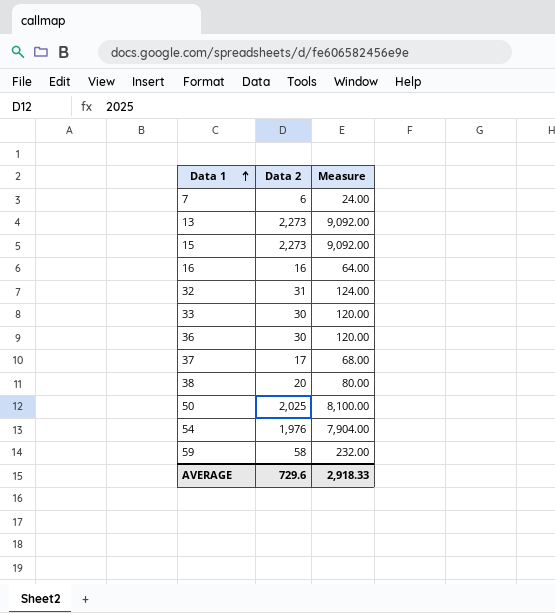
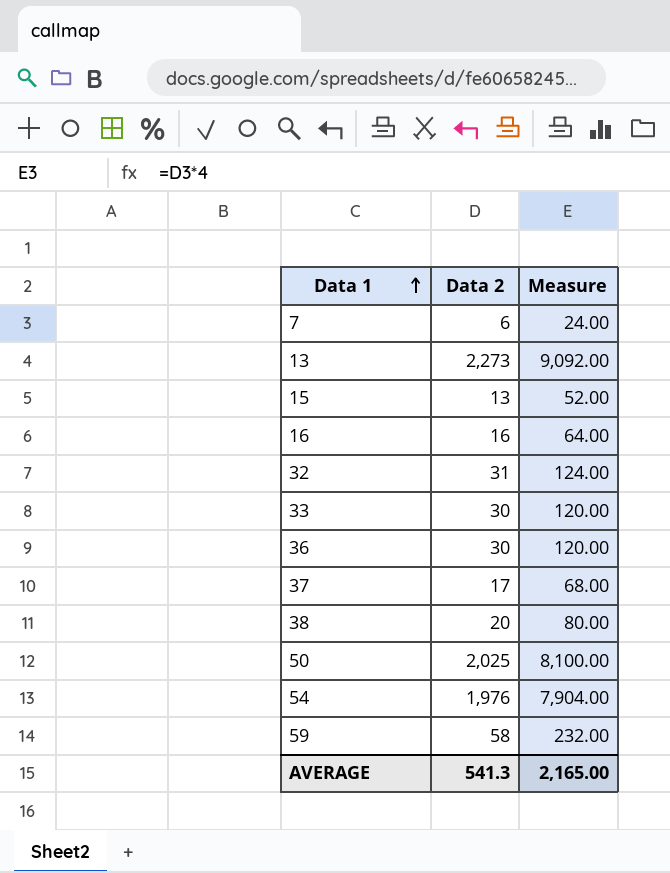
15 | Data 2: 2,273 -> 13
15 | Measure: 9,092.00 -> 52.00
AVERAGE | Data 2: 729.6 -> 541.3
AVERAGE | Measure: 2,918.33 -> 2,165.00

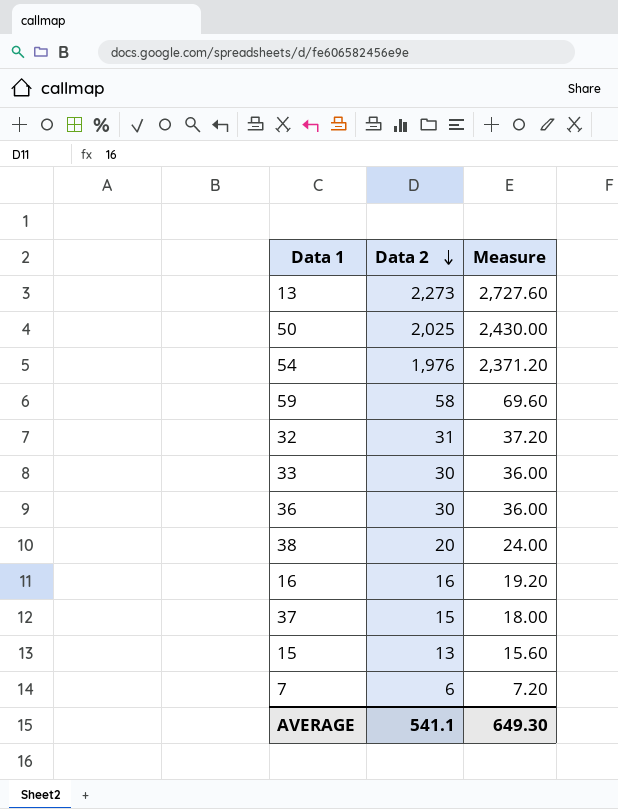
row order: Data 1 ascending -> Data 2 descending
column Measure | formula: [Data 2] * 4 -> [Data 2] * 1.2
37 | Data 2: 17 -> 15
AVERAGE | Data 2: 541.3 -> 541.1
AVERAGE | Measure: 2,165.00 -> 649.30

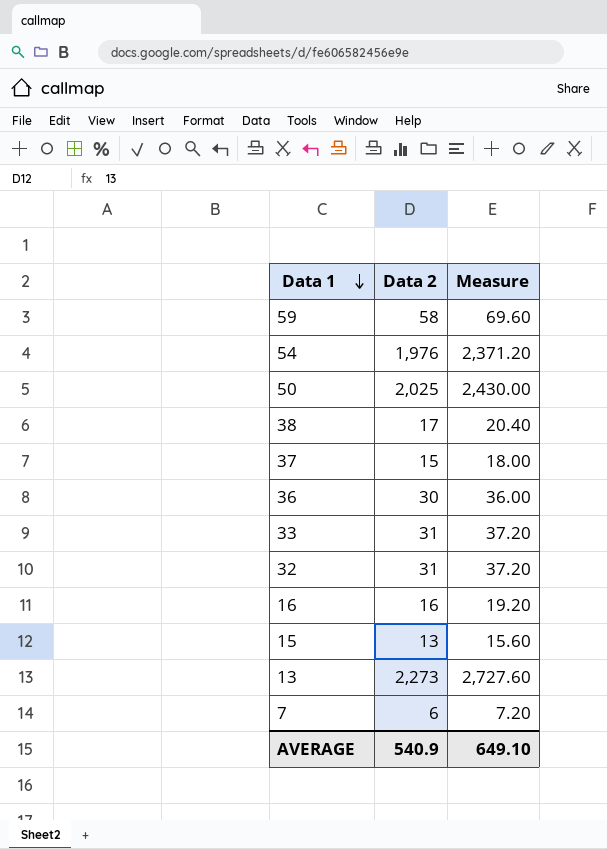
row order: Data 2 descending -> Data 1 descending
38 | Data 2: 20 -> 17
38 | Measure: 24.00 -> 20.40
33 | Data 2: 30 -> 31
33 | Measure: 36.00 -> 37.20
AVERAGE | Data 2: 541.1 -> 540.9
AVERAGE | Measure: 649.30 -> 649.10

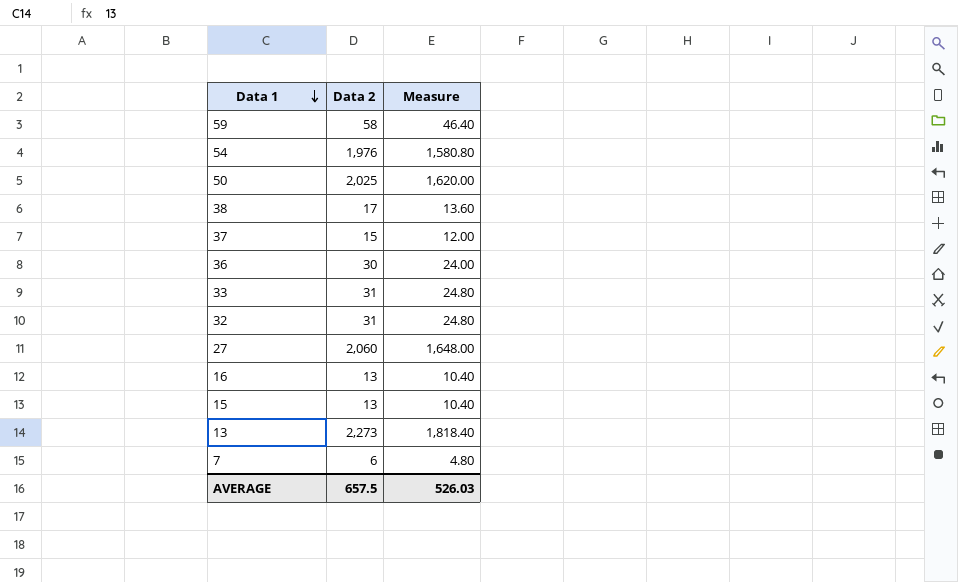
column Measure | formula: [Data 2] * 1.2 -> [Data 2] * 0.8
row 27: none -> 2,060 | 1,648.00
16 | Data 2: 16 -> 13
AVERAGE | Data 2: 540.9 -> 657.5
AVERAGE | Measure: 649.10 -> 526.03

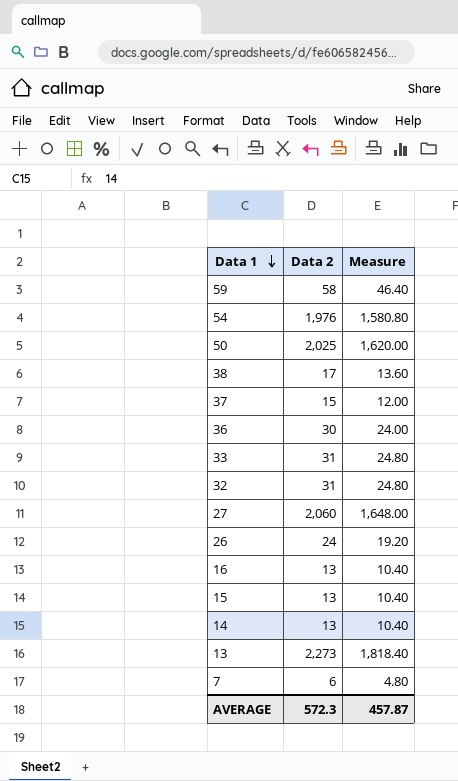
row 26: none -> 24 | 19.20
row 14: none -> 13 | 10.40
AVERAGE | Data 2: 657.5 -> 572.3
AVERAGE | Measure: 526.03 -> 457.87

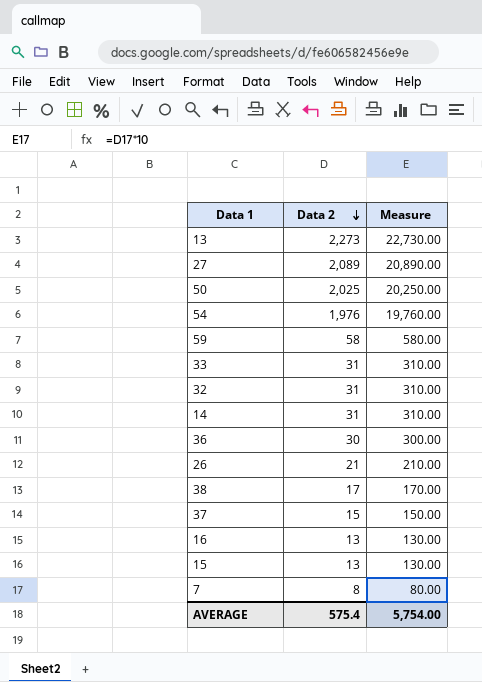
row order: Data 1 descending -> Data 2 descending
column Measure | formula: [Data 2] * 0.8 -> [Data 2] * 10
27 | Data 2: 2,060 -> 2,089
14 | Data 2: 13 -> 31
26 | Data 2: 24 -> 21
7 | Data 2: 6 -> 8
AVERAGE | Data 2: 572.3 -> 575.4
AVERAGE | Measure: 457.87 -> 5,754.00

